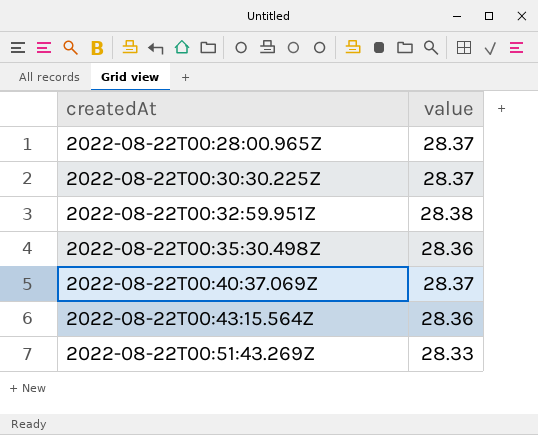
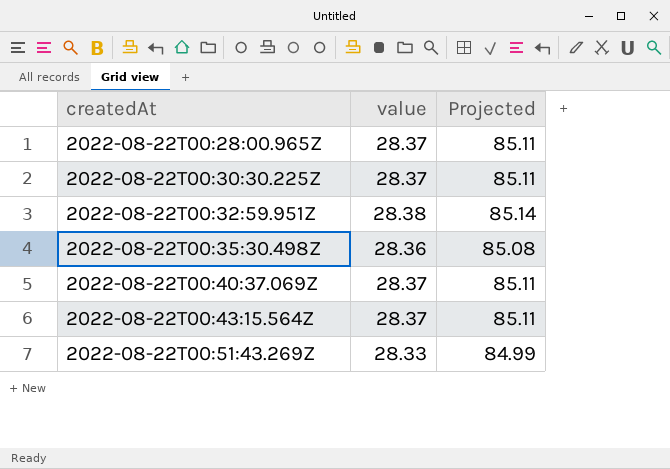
column Projected | formula: none -> [value] * 3
2022-08-22T00:43:15.564Z | value: 28.36 -> 28.37

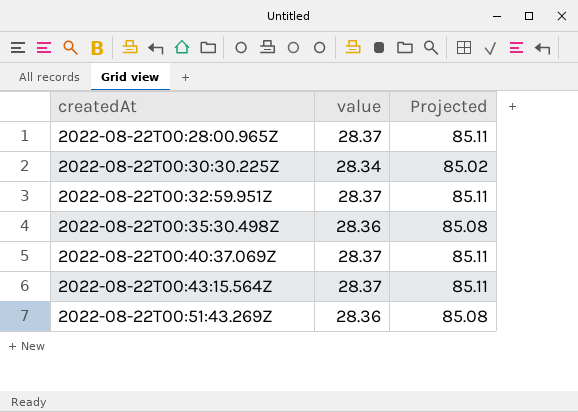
2022-08-22T00:30:30.225Z | value: 28.37 -> 28.34
2022-08-22T00:30:30.225Z | Projected: 85.11 -> 85.02
2022-08-22T00:32:59.951Z | value: 28.38 -> 28.37
2022-08-22T00:32:59.951Z | Projected: 85.14 -> 85.11
2022-08-22T00:51:43.269Z | value: 28.33 -> 28.36
2022-08-22T00:51:43.269Z | Projected: 84.99 -> 85.08

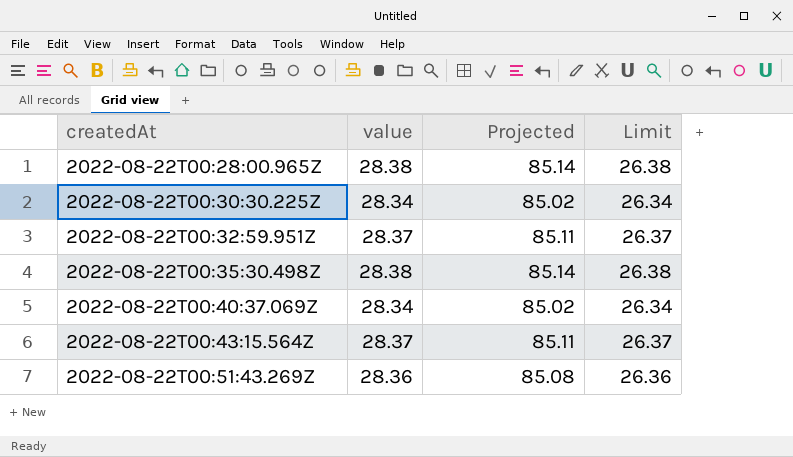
column Limit | formula: none -> [value] - 2
2022-08-22T00:28:00.965Z | value: 28.37 -> 28.38
2022-08-22T00:28:00.965Z | Projected: 85.11 -> 85.14
2022-08-22T00:35:30.498Z | value: 28.36 -> 28.38
2022-08-22T00:35:30.498Z | Projected: 85.08 -> 85.14
2022-08-22T00:40:37.069Z | value: 28.37 -> 28.34
2022-08-22T00:40:37.069Z | Projected: 85.11 -> 85.02

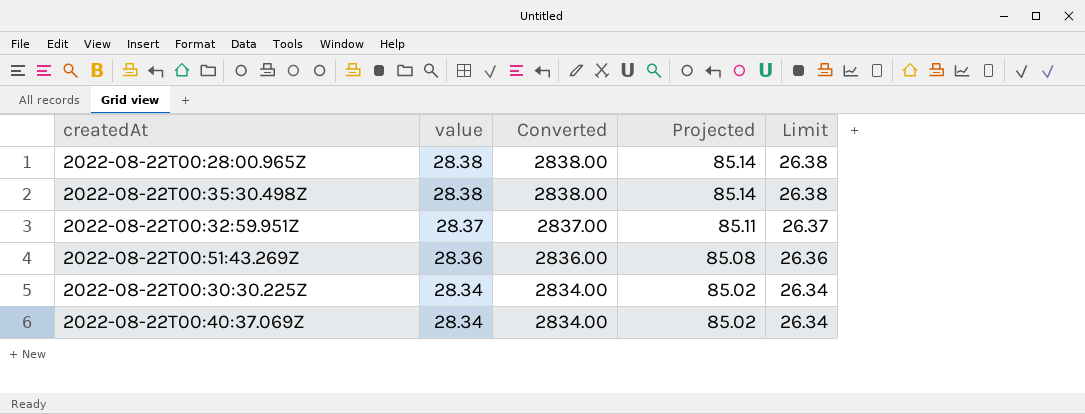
row order: createdAt ascending -> value descending
column Converted | formula: none -> [value] * 100
row 2022-08-22T00:43:15.564Z: 28.37 | 85.11 | 26.37 -> none

